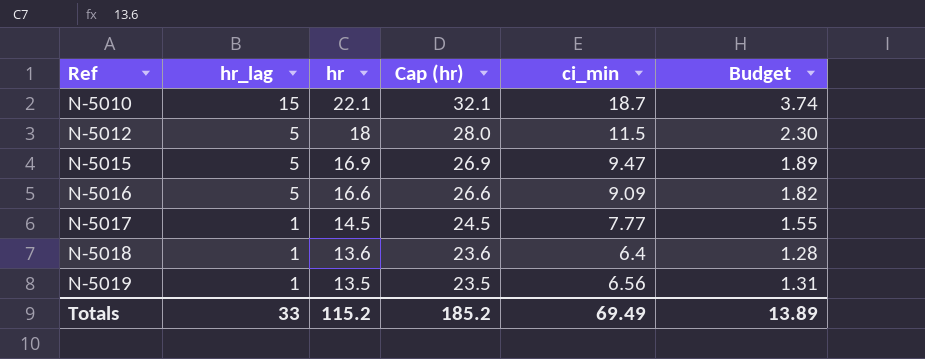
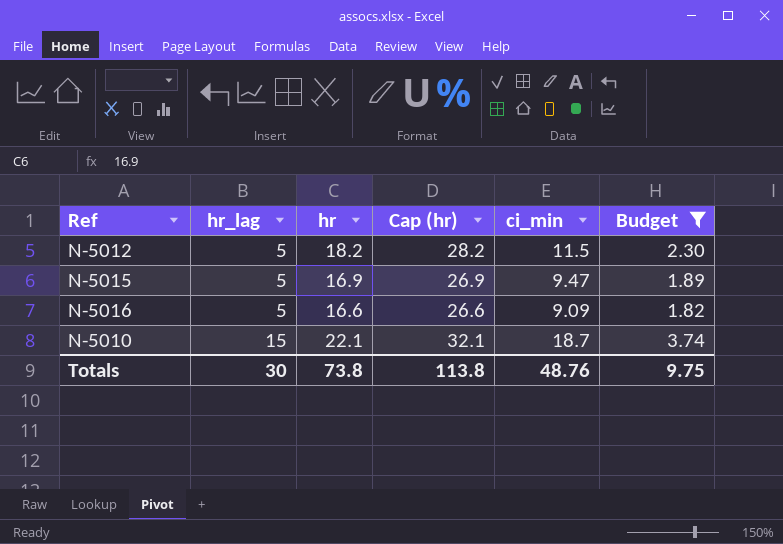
filter: none -> Budget >= 1.82
row order: Ref ascending -> hr_lag ascending
N-5012 | hr: 18 -> 18.2
N-5012 | Cap (hr): 28.0 -> 28.2
Totals | hr_lag: 33 -> 30
Totals | hr: 115.2 -> 73.8
Totals | Cap (hr): 185.2 -> 113.8
Totals | ci_min: 69.49 -> 48.76
Totals | Budget: 13.89 -> 9.75

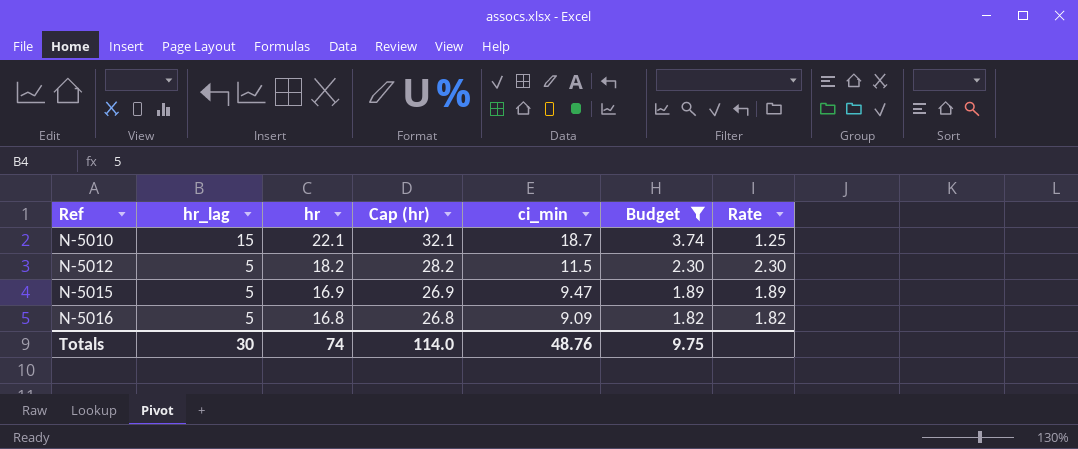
row order: hr_lag ascending -> Ref ascending
column Rate | formula: none -> [ci_min] / [hr_lag]
N-5016 | hr: 16.6 -> 16.8
N-5016 | Cap (hr): 26.6 -> 26.8
Totals | hr: 73.8 -> 74
Totals | Cap (hr): 113.8 -> 114.0

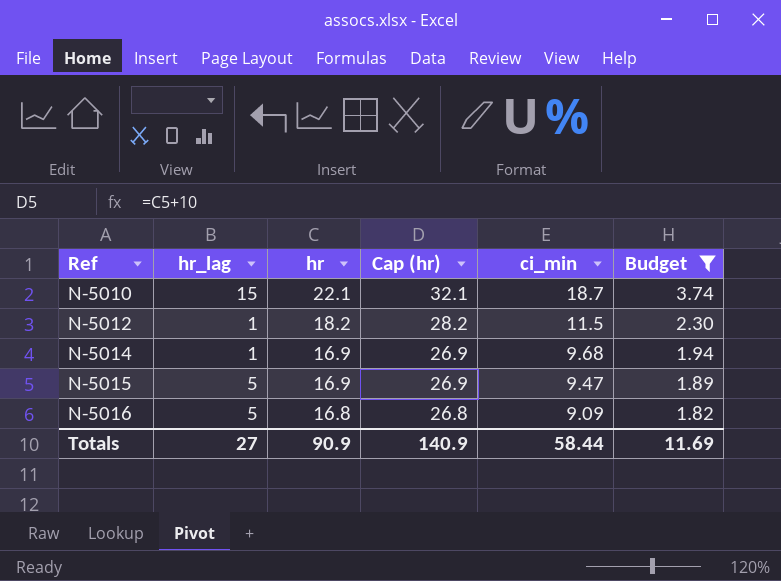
column Rate | formula: [ci_min] / [hr_lag] -> none
N-5012 | hr_lag: 5 -> 1
row N-5014: none -> 1 | 16.9 | 26.9 | 9.68 | 1.94
Totals | hr_lag: 30 -> 27
Totals | hr: 74 -> 90.9
Totals | Cap (hr): 114.0 -> 140.9
Totals | ci_min: 48.76 -> 58.44
Totals | Budget: 9.75 -> 11.69

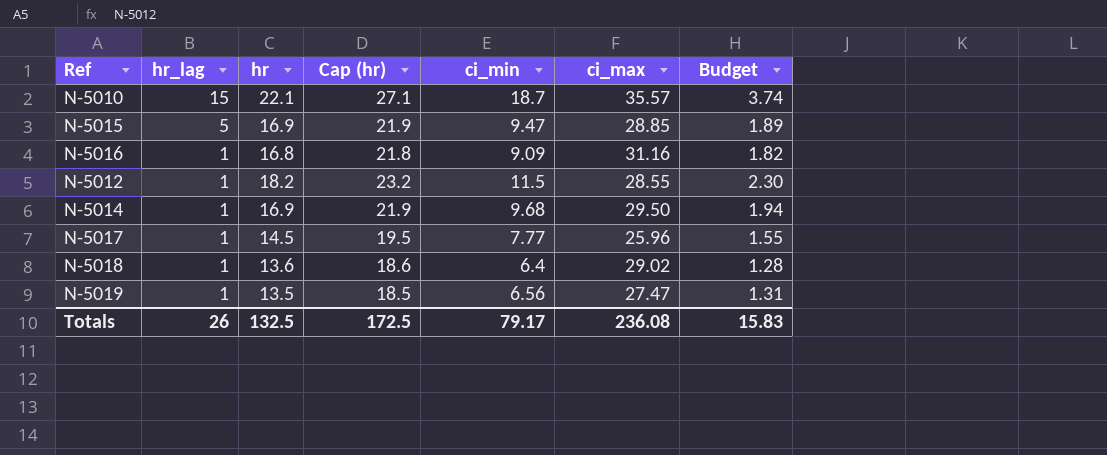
filter: Budget >= 1.82 -> none
row order: Ref ascending -> hr_lag descending
column Cap (hr) | formula: [hr] + 10 -> [hr] + 5
column ci_max | position: none -> 6
N-5016 | hr_lag: 5 -> 1
Totals | hr_lag: 27 -> 26
Totals | hr: 90.9 -> 132.5
Totals | Cap (hr): 140.9 -> 172.5
Totals | ci_min: 58.44 -> 79.17
Totals | Budget: 11.69 -> 15.83

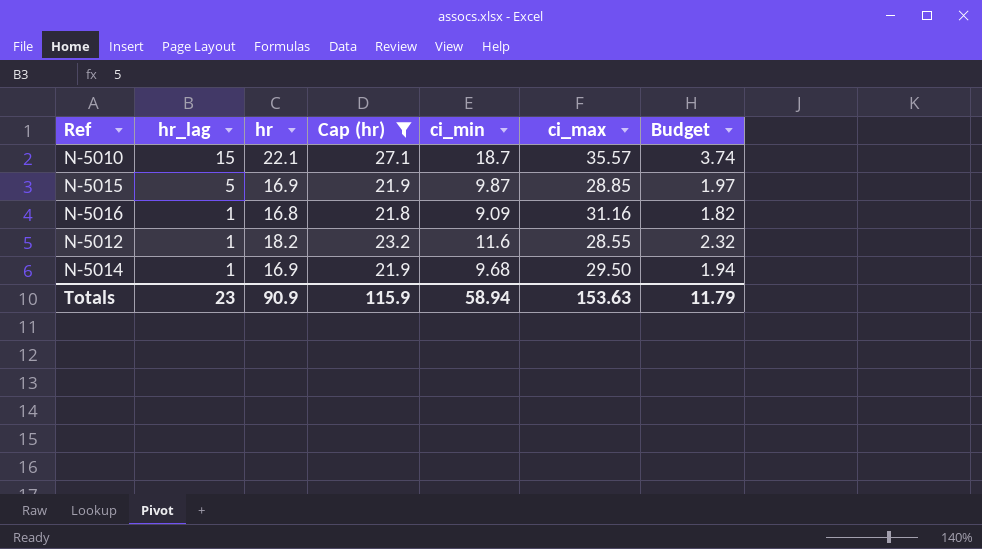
filter: none -> Cap (hr) >= 21.8
N-5015 | ci_min: 9.47 -> 9.87
N-5015 | Budget: 1.89 -> 1.97
N-5012 | ci_min: 11.5 -> 11.6
N-5012 | Budget: 2.30 -> 2.32
Totals | hr_lag: 26 -> 23
Totals | hr: 132.5 -> 90.9
Totals | Cap (hr): 172.5 -> 115.9
Totals | ci_min: 79.17 -> 58.94
Totals | ci_max: 236.08 -> 153.63
Totals | Budget: 15.83 -> 11.79

